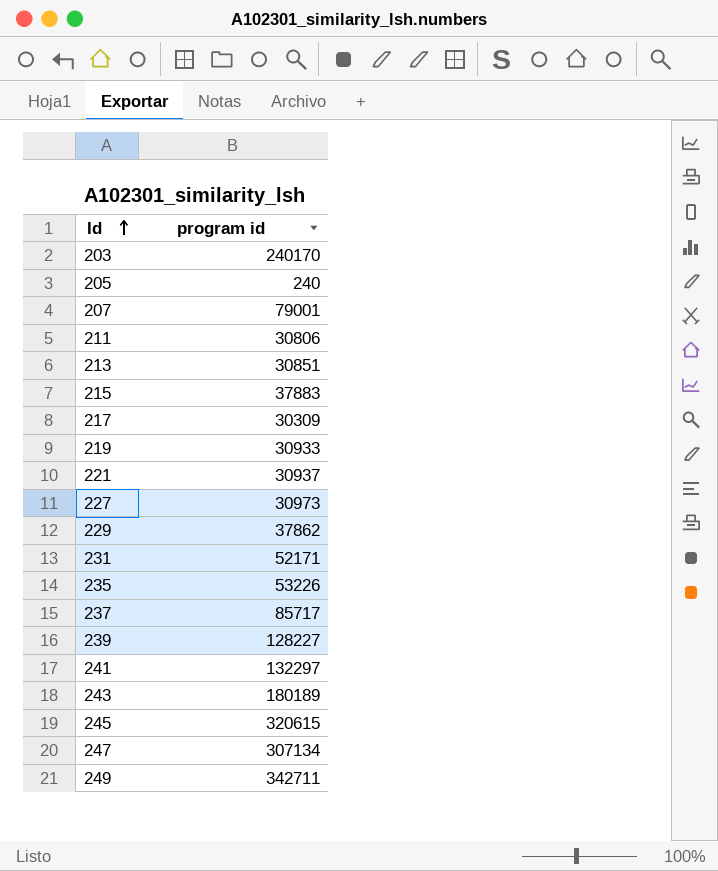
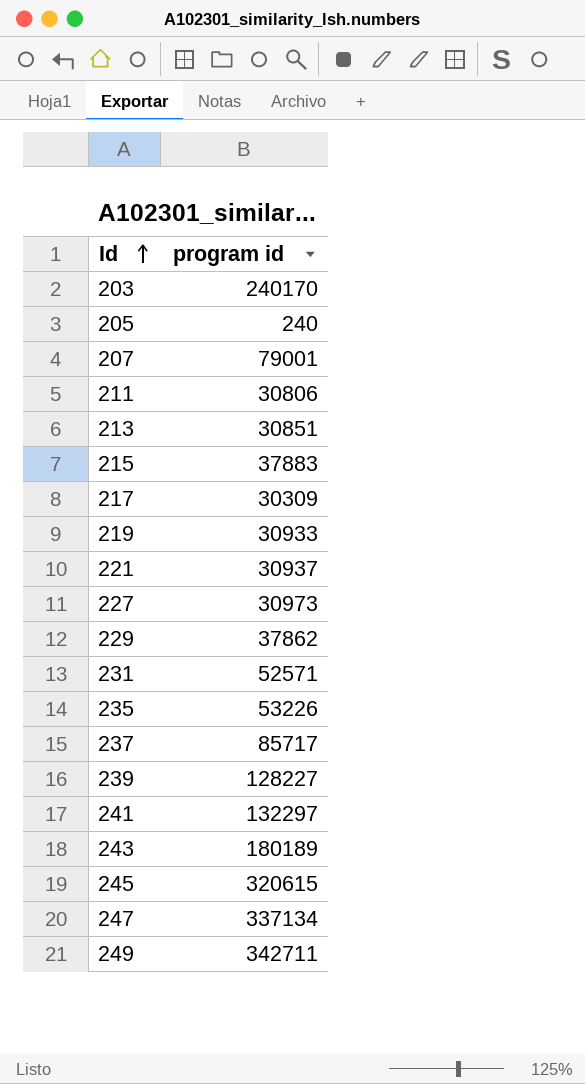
231 | program id: 52171 -> 52571
247 | program id: 307134 -> 337134

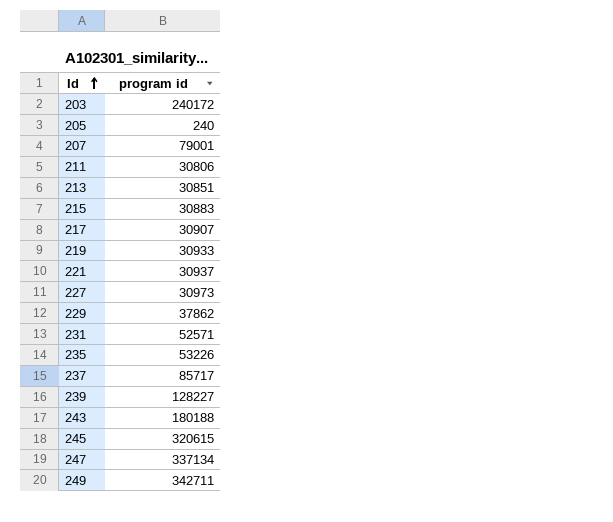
row 241: 132297 -> none
203 | program id: 240170 -> 240172
215 | program id: 37883 -> 30883
217 | program id: 30309 -> 30907
243 | program id: 180189 -> 180188

